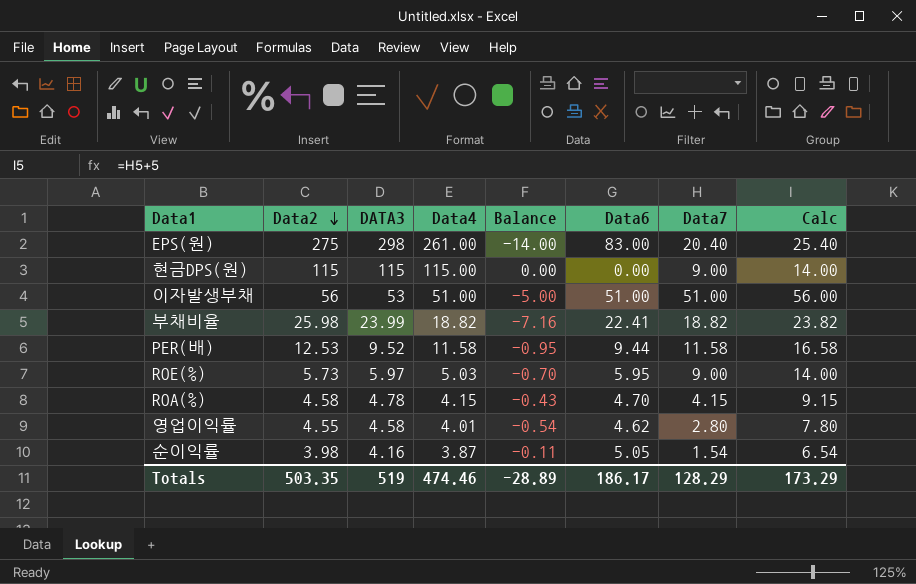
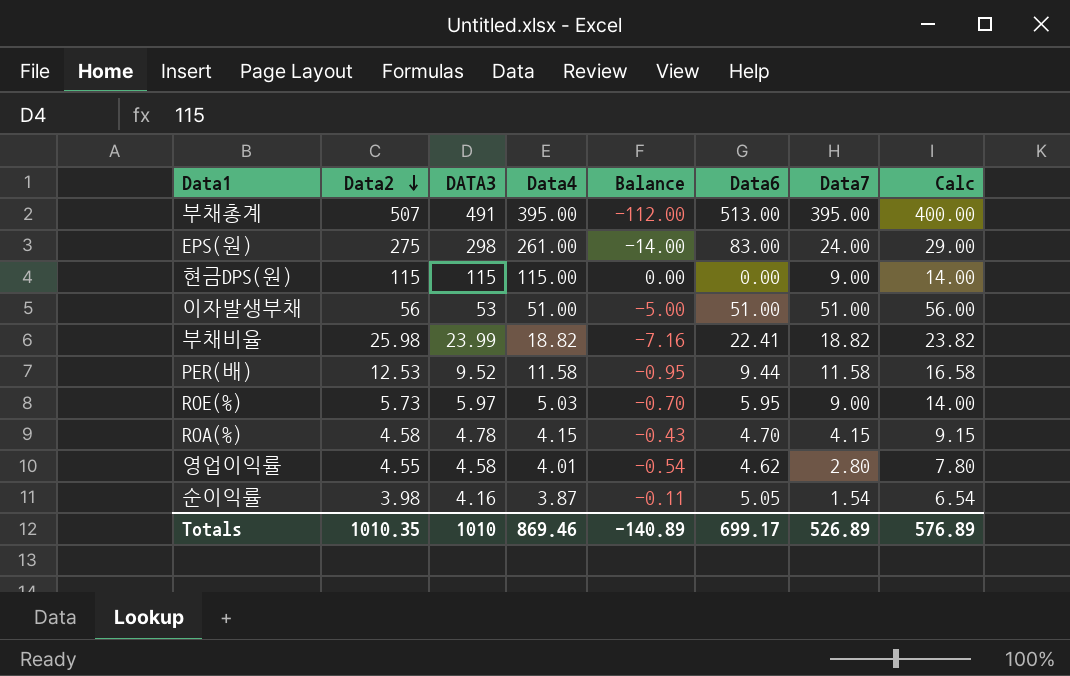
row 부채총계: none -> 507 | 491 | 395.00 | -112.00 | 513.00 | 395.00 | 400.00
EPS(원) | Data7: 20.40 -> 24.00
EPS(원) | Calc: 25.40 -> 29.00
Totals | Data2: 503.35 -> 1010.35
Totals | DATA3: 519 -> 1010
Totals | Data4: 474.46 -> 869.46
Totals | Balance: -28.89 -> -140.89
Totals | Data6: 186.17 -> 699.17
Totals | Data7: 128.29 -> 526.89
Totals | Calc: 173.29 -> 576.89

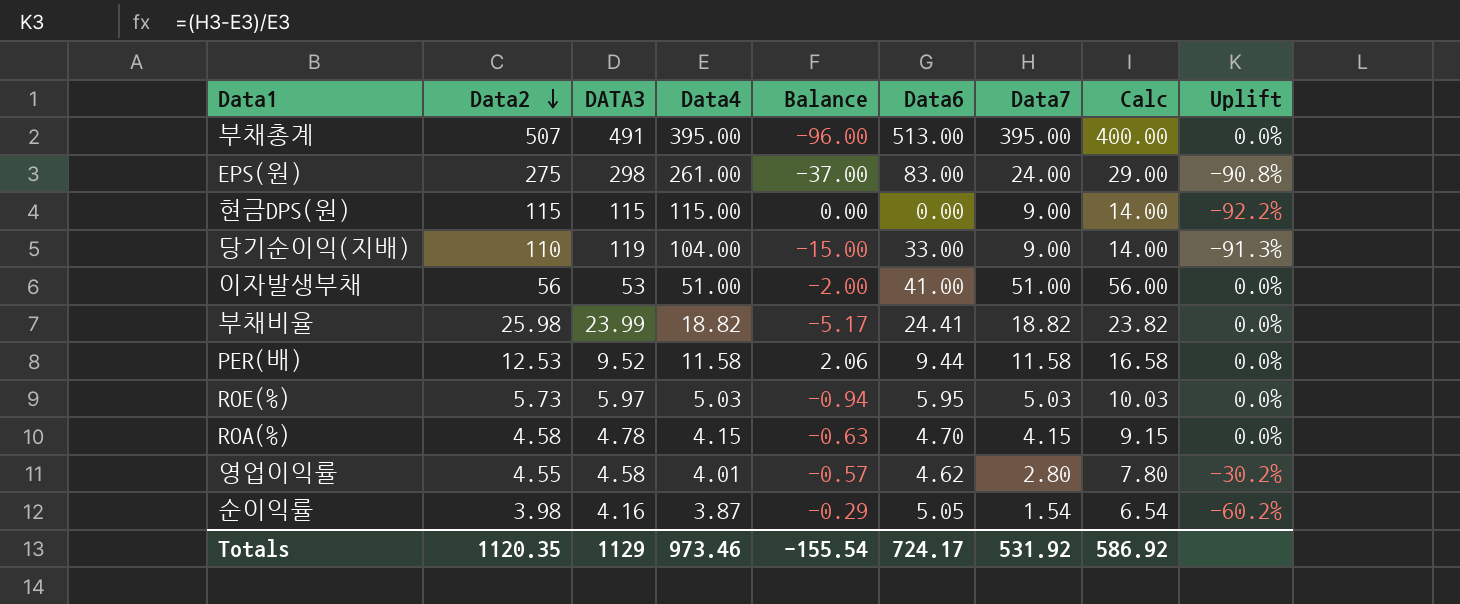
column Balance | formula: [Data4] - [Data2] -> [Data4] - [DATA3]
column Uplift | formula: none -> ([Data7] - [Data4]) / [Data4]
row 당기순이익(지배): none -> 110 | 119 | 104.00 | -15.00 | 33.00 | 9.00 | 14.00 | -91.3%
이자발생부채 | Data6: 51.00 -> 41.00
부채비율 | Data6: 22.41 -> 24.41
ROE(%) | Data7: 9.00 -> 5.03
ROE(%) | Calc: 14.00 -> 10.03
Totals | Data2: 1010.35 -> 1120.35
Totals | DATA3: 1010 -> 1129
Totals | Data4: 869.46 -> 973.46
Totals | Balance: -140.89 -> -155.54
Totals | Data6: 699.17 -> 724.17
Totals | Data7: 526.89 -> 531.92
Totals | Calc: 576.89 -> 586.92

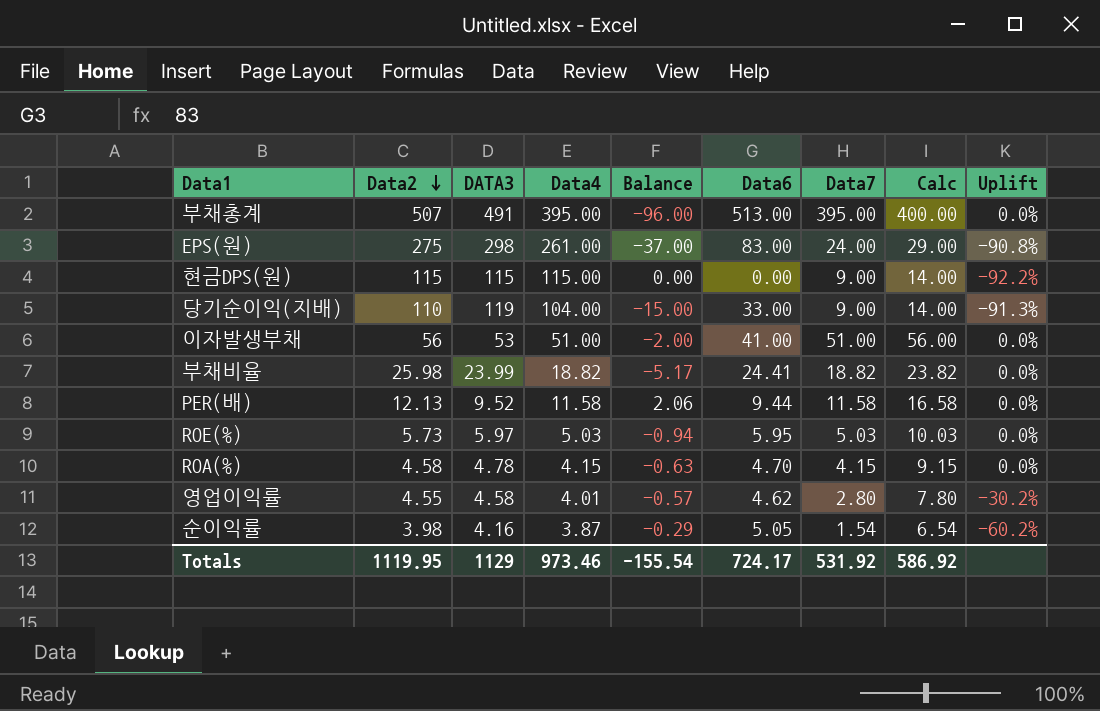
PER(배) | Data2: 12.53 -> 12.13
Totals | Data2: 1120.35 -> 1119.95

